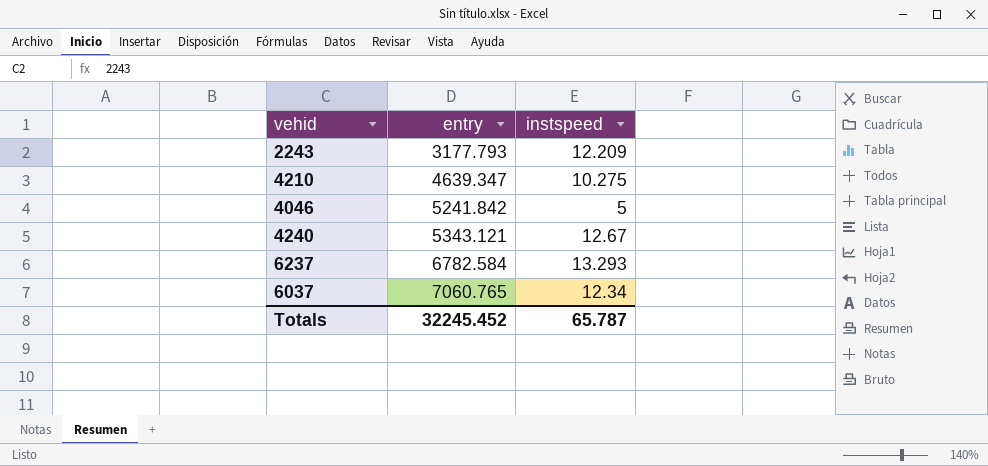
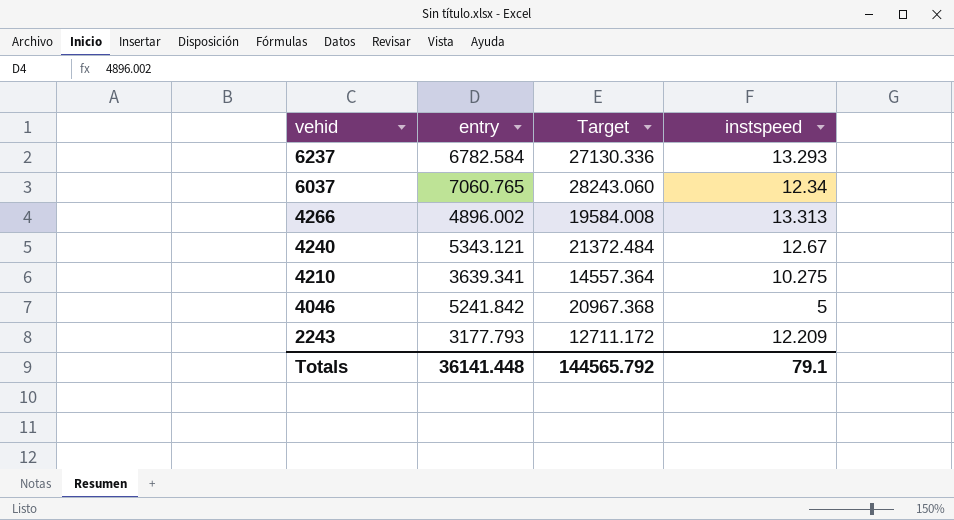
row order: entry ascending -> vehid descending
column Target | formula: none -> [entry] * 4
row 4266: none -> 4896.002 | 19584.008 | 13.313
4210 | entry: 4639.347 -> 3639.341
Totals | entry: 32245.452 -> 36141.448
Totals | instspeed: 65.787 -> 79.1

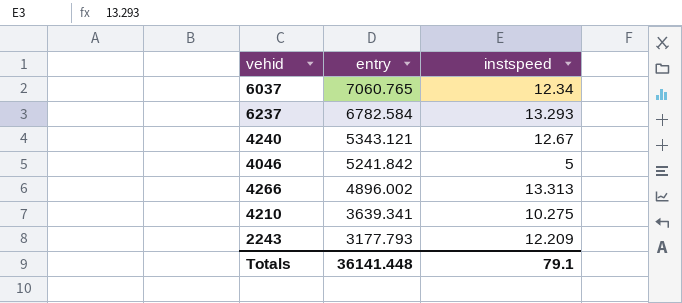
row order: vehid descending -> entry descending
column Target | formula: [entry] * 4 -> none

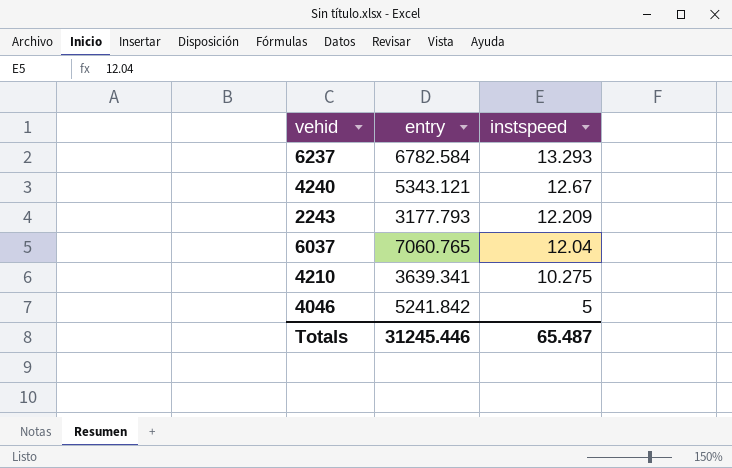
row order: entry descending -> instspeed descending
row 4266: 4896.002 | 13.313 -> none
6037 | instspeed: 12.34 -> 12.04
Totals | entry: 36141.448 -> 31245.446
Totals | instspeed: 79.1 -> 65.487

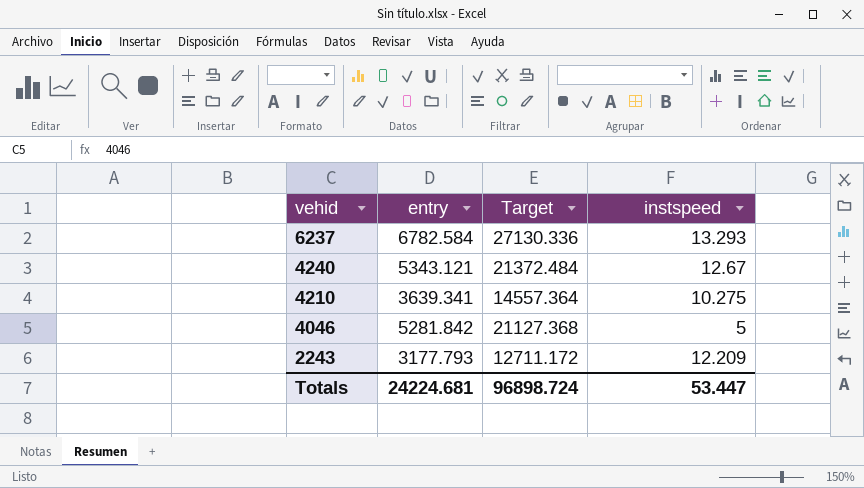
row order: instspeed descending -> vehid descending
column Target | formula: none -> [entry] * 4
row 6037: 7060.765 | 12.04 -> none
4046 | entry: 5241.842 -> 5281.842
Totals | entry: 31245.446 -> 24224.681
Totals | instspeed: 65.487 -> 53.447

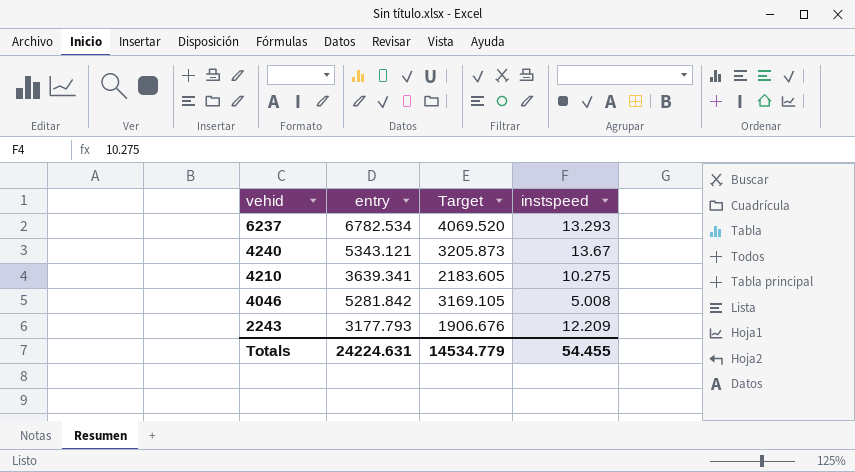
column Target | formula: [entry] * 4 -> [entry] * 0.6
6237 | entry: 6782.584 -> 6782.534
4240 | instspeed: 12.67 -> 13.67
4046 | instspeed: 5 -> 5.008
Totals | entry: 24224.681 -> 24224.631
Totals | Target: 96898.724 -> 14534.779
Totals | instspeed: 53.447 -> 54.455

